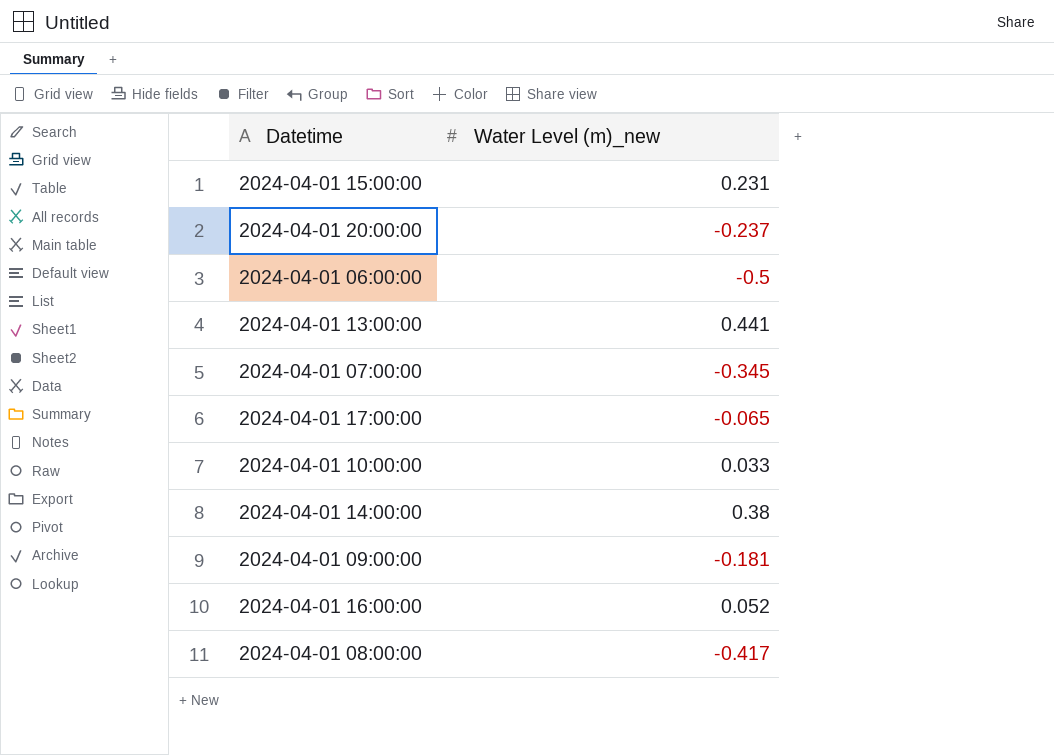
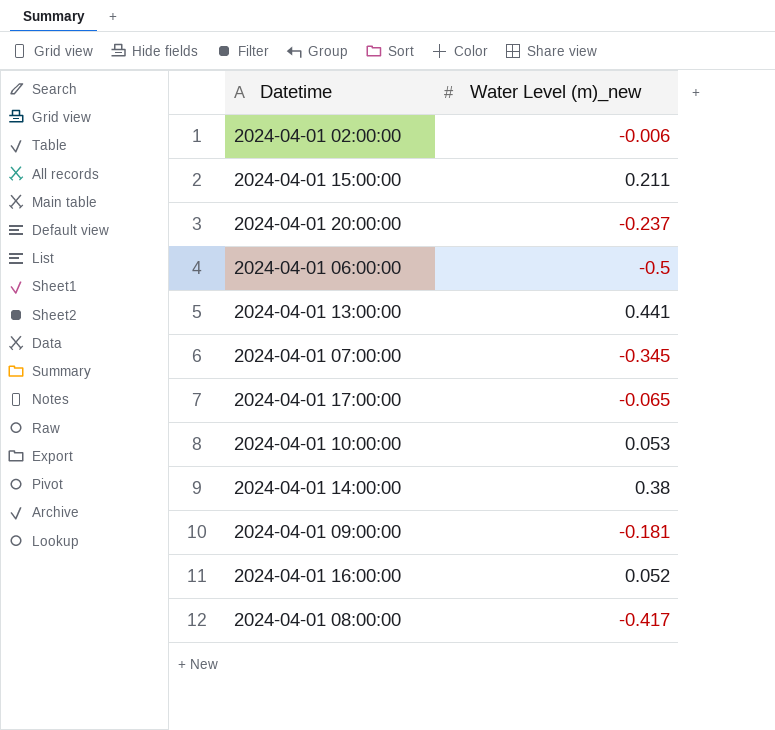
row 2024-04-01 02:00:00: none -> -0.006
2024-04-01 15:00:00 | Water Level (m)_new: 0.231 -> 0.211
2024-04-01 10:00:00 | Water Level (m)_new: 0.033 -> 0.053

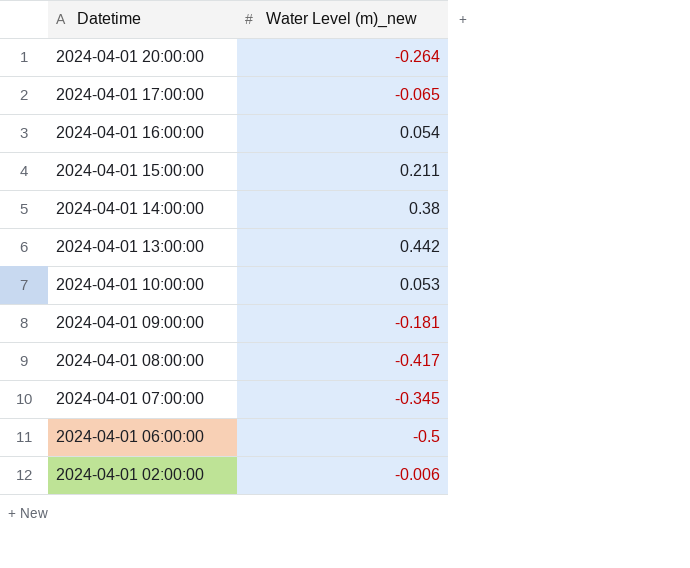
row order: none -> Datetime descending
2024-04-01 20:00:00 | Water Level (m)_new: -0.237 -> -0.264
2024-04-01 16:00:00 | Water Level (m)_new: 0.052 -> 0.054
2024-04-01 13:00:00 | Water Level (m)_new: 0.441 -> 0.442

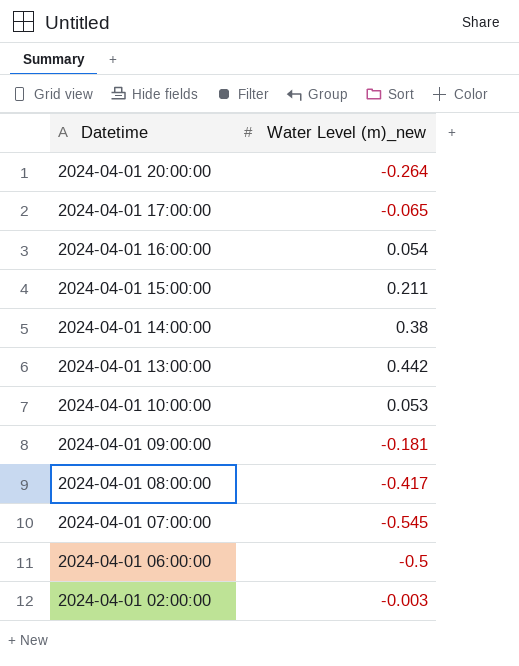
2024-04-01 07:00:00 | Water Level (m)_new: -0.345 -> -0.545
2024-04-01 02:00:00 | Water Level (m)_new: -0.006 -> -0.003

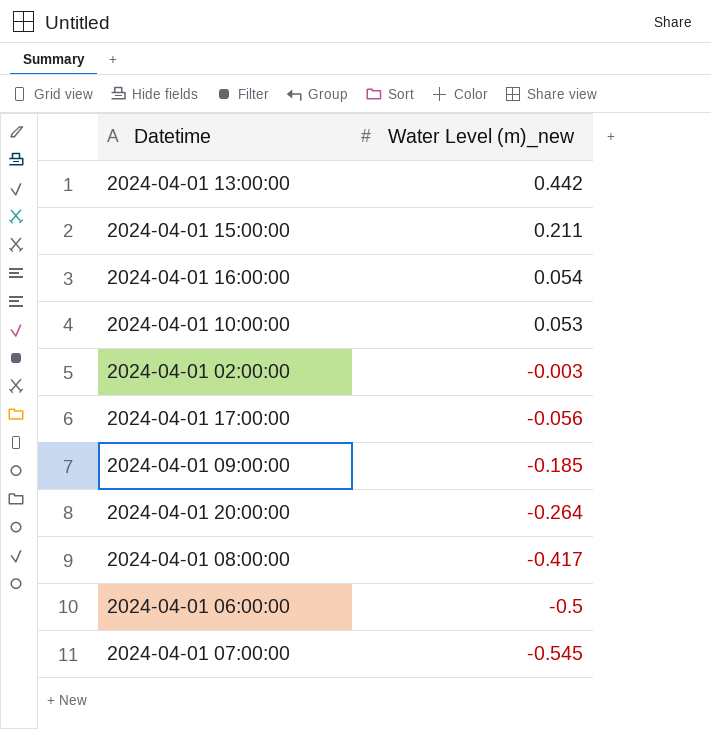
row order: Datetime descending -> Water Level (m)_new descending
row 2024-04-01 14:00:00: 0.38 -> none
2024-04-01 17:00:00 | Water Level (m)_new: -0.065 -> -0.056
2024-04-01 09:00:00 | Water Level (m)_new: -0.181 -> -0.185

